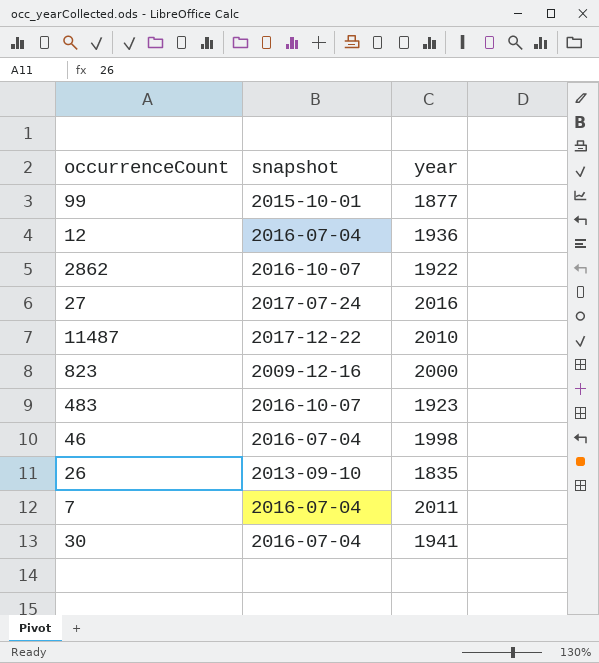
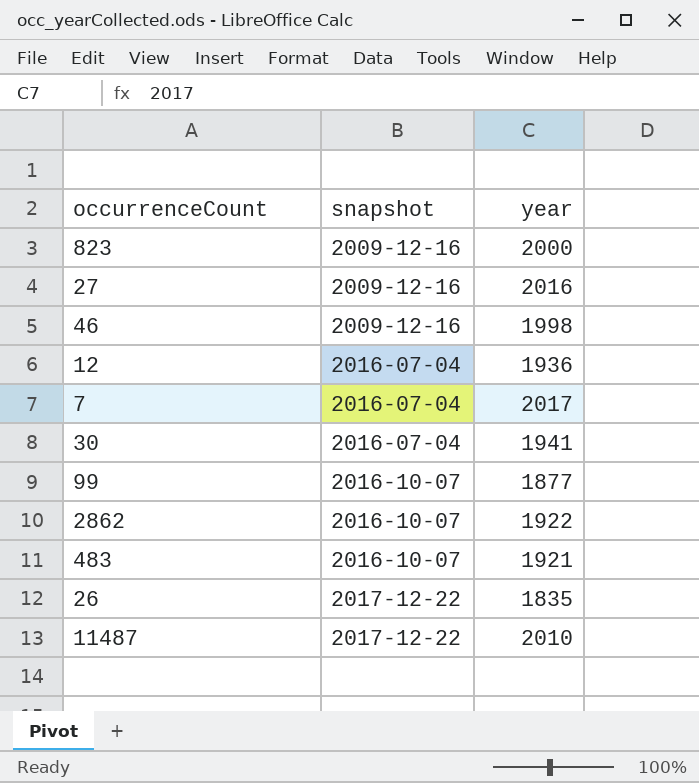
row order: none -> snapshot ascending
27 | snapshot: 2017-07-24 -> 2009-12-16
46 | snapshot: 2016-07-04 -> 2009-12-16
7 | year: 2011 -> 2017
99 | snapshot: 2015-10-01 -> 2016-10-07
483 | year: 1923 -> 1921
26 | snapshot: 2013-09-10 -> 2017-12-22

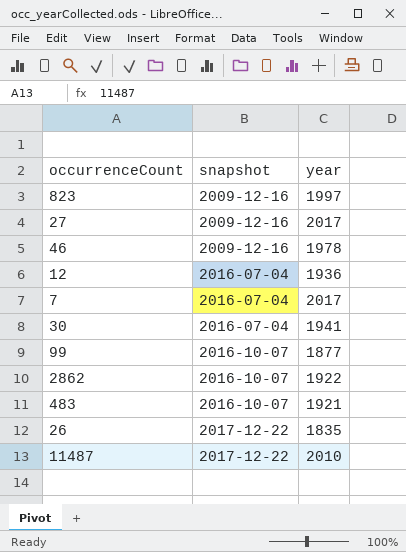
823 | year: 2000 -> 1997
27 | year: 2016 -> 2017
46 | year: 1998 -> 1978

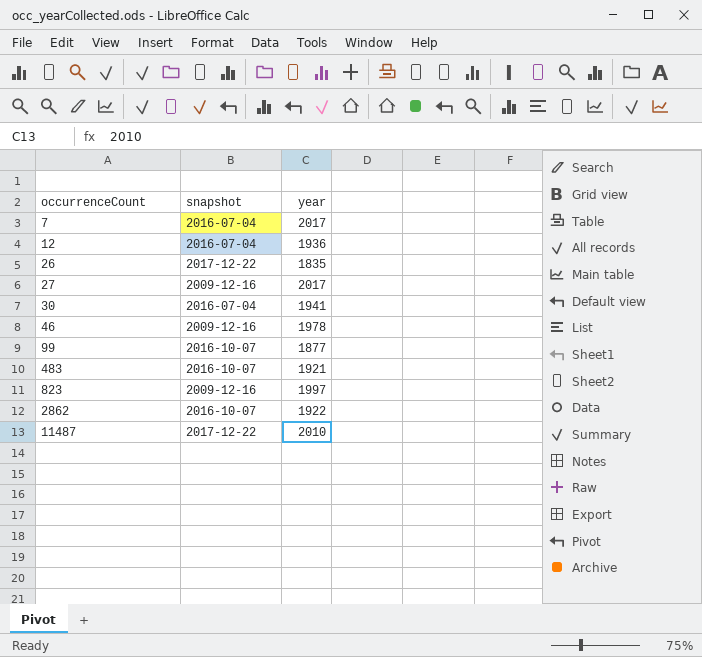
row order: snapshot ascending -> occurrenceCount ascending

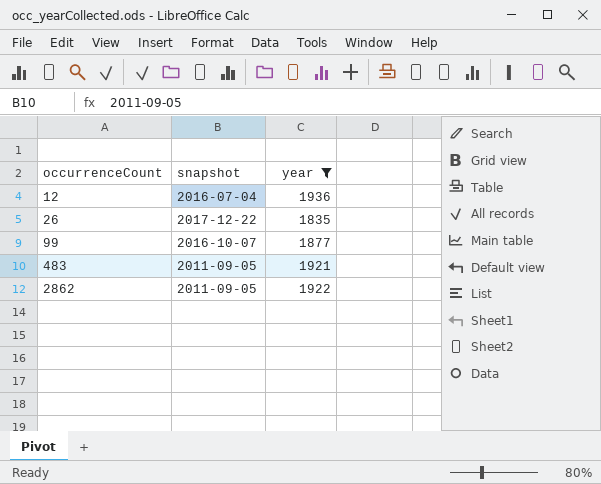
filter: none -> year <= 1936
483 | snapshot: 2016-10-07 -> 2011-09-05
2862 | snapshot: 2016-10-07 -> 2011-09-05

